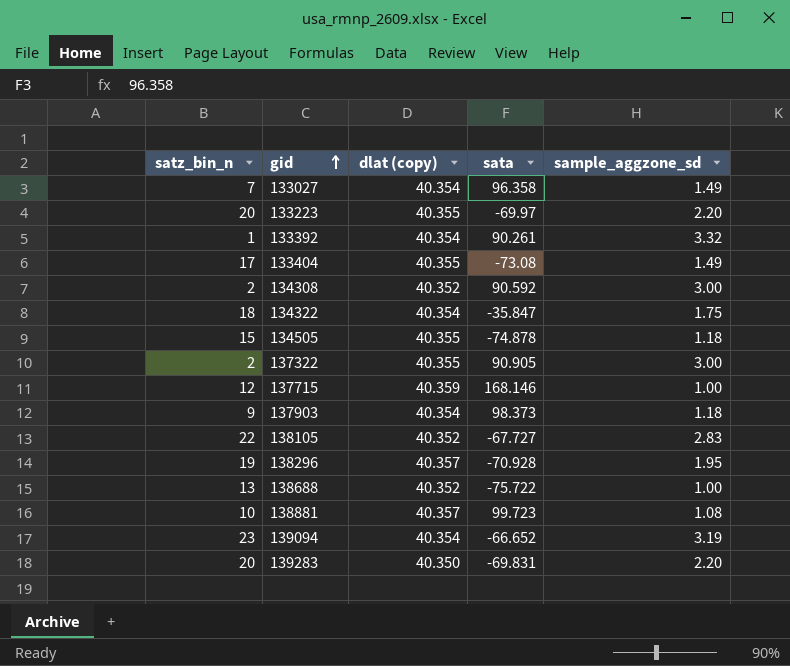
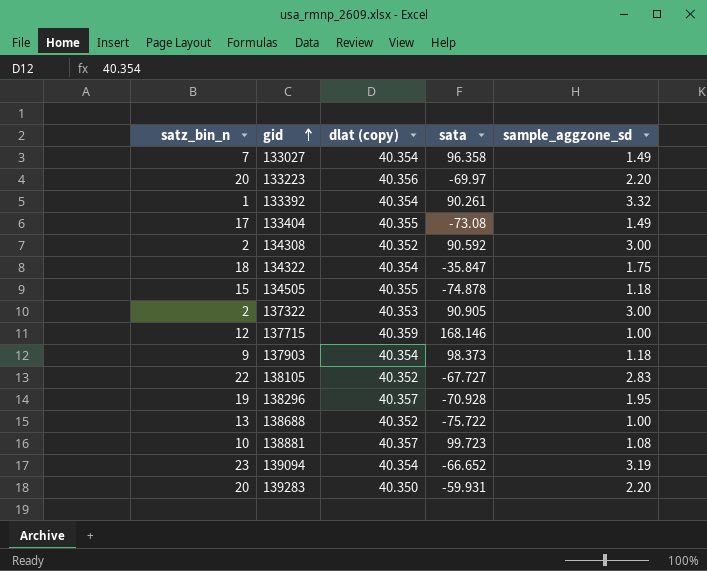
133223 | dlat (copy): 40.355 -> 40.356
137322 | dlat (copy): 40.355 -> 40.353
139283 | sata: -69.831 -> -59.931

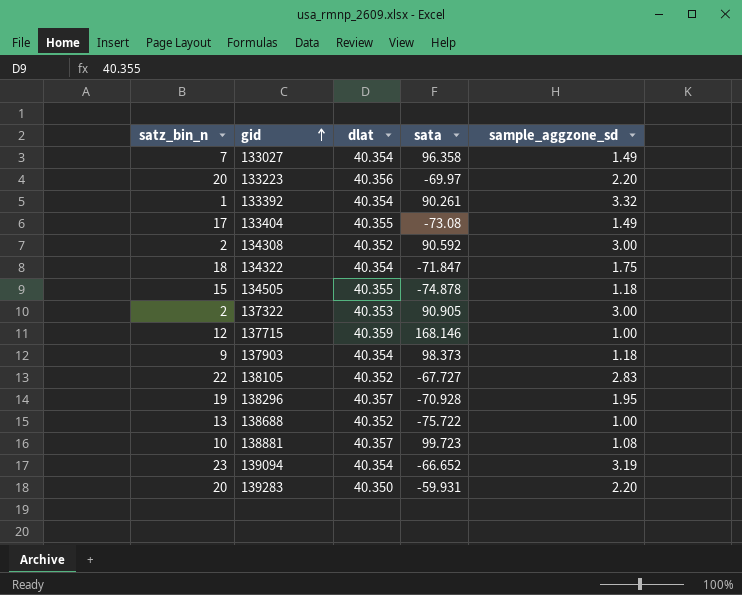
column name: dlat (copy) -> dlat
134322 | sata: -35.847 -> -71.847

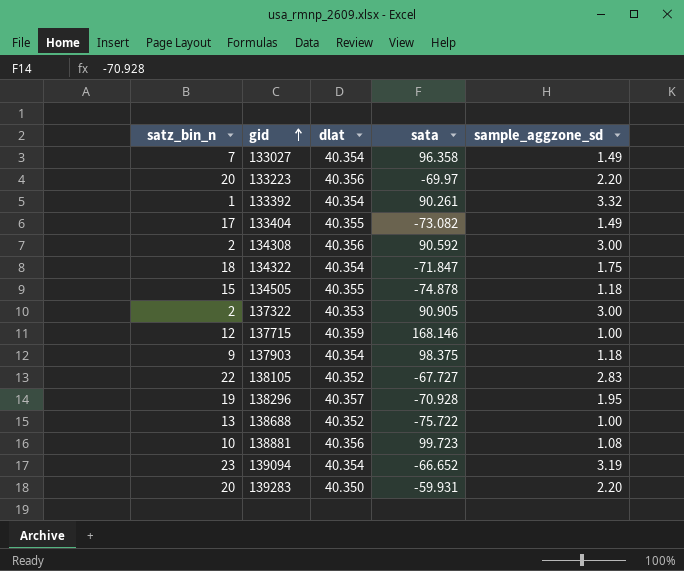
133404 | sata: -73.08 -> -73.082
134308 | dlat: 40.352 -> 40.356
137903 | sata: 98.373 -> 98.375
138881 | dlat: 40.357 -> 40.356

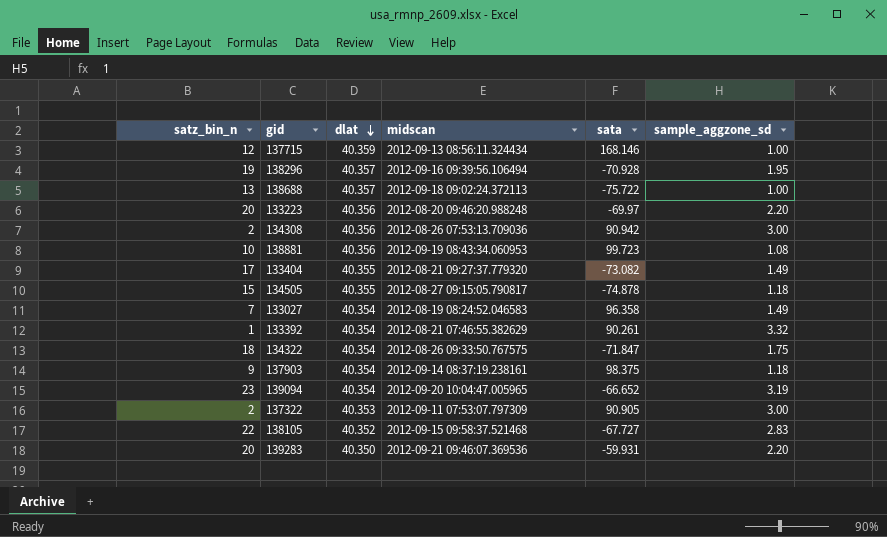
row order: gid ascending -> dlat descending
column midscan | position: none -> 4
138688 | dlat: 40.352 -> 40.357
134308 | sata: 90.592 -> 90.942

